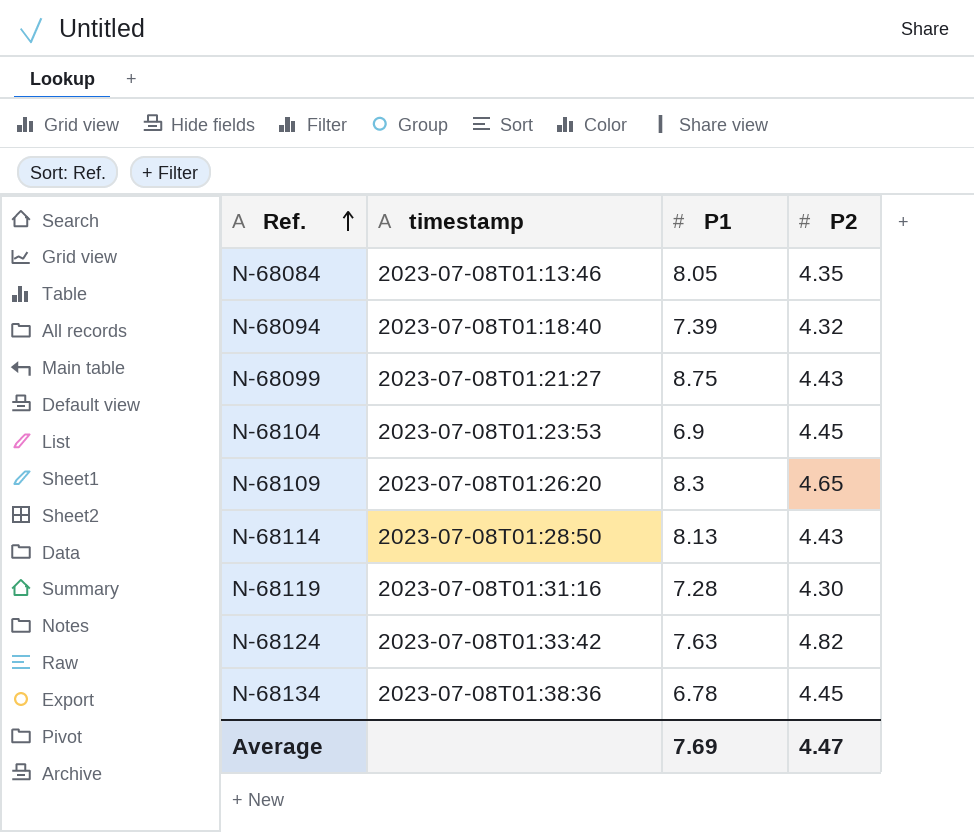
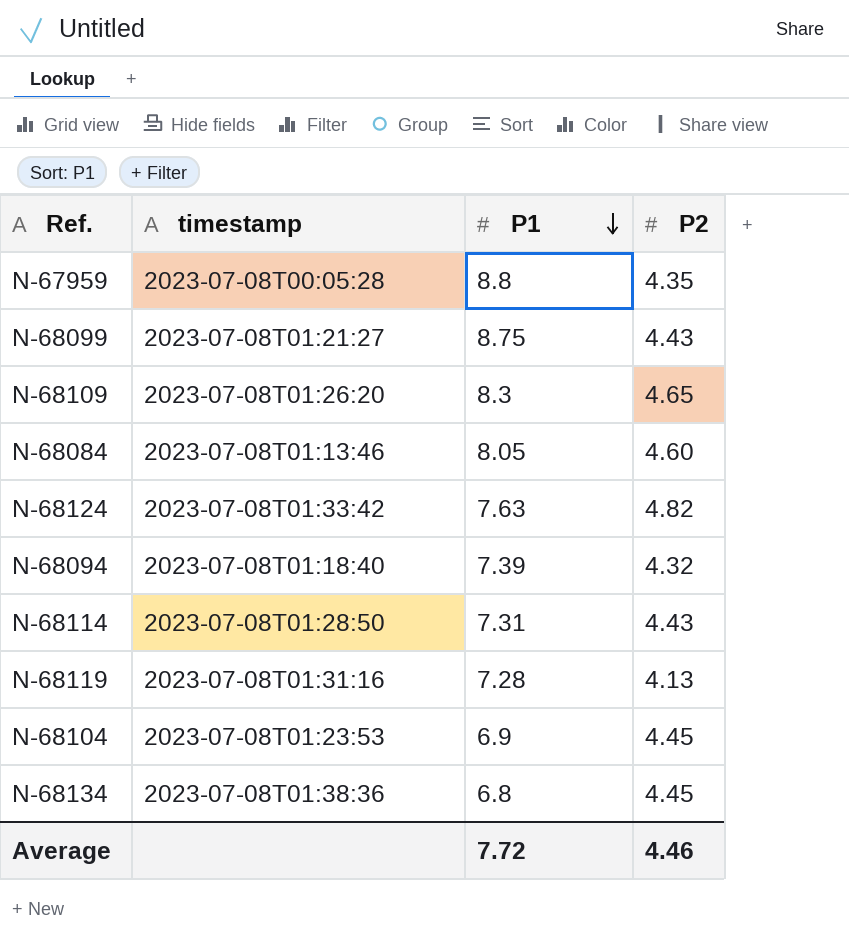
row order: Ref. ascending -> P1 descending
row N-67959: none -> 2023-07-08T00:05:28 | 8.8 | 4.35
N-68084 | P2: 4.35 -> 4.60
N-68114 | P1: 8.13 -> 7.31
N-68119 | P2: 4.30 -> 4.13
N-68134 | P1: 6.78 -> 6.8
Average | P1: 7.69 -> 7.72
Average | P2: 4.47 -> 4.46

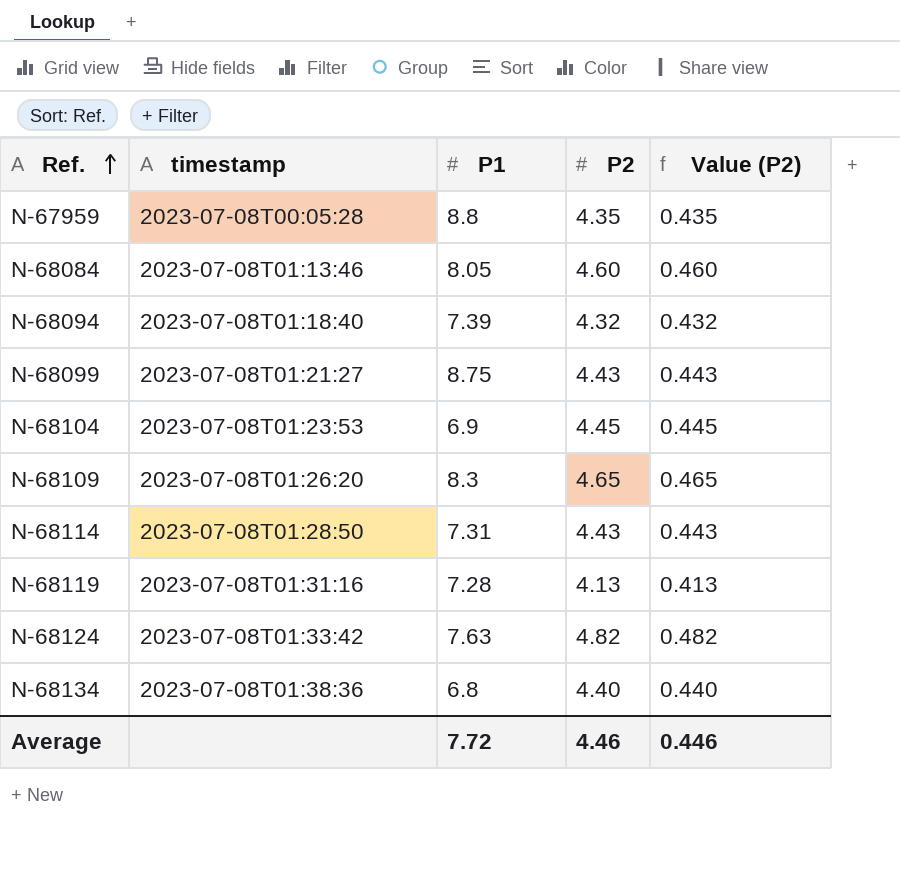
row order: P1 descending -> Ref. ascending
column Value (P2) | formula: none -> [P2] * 0.1
N-68134 | P2: 4.45 -> 4.40

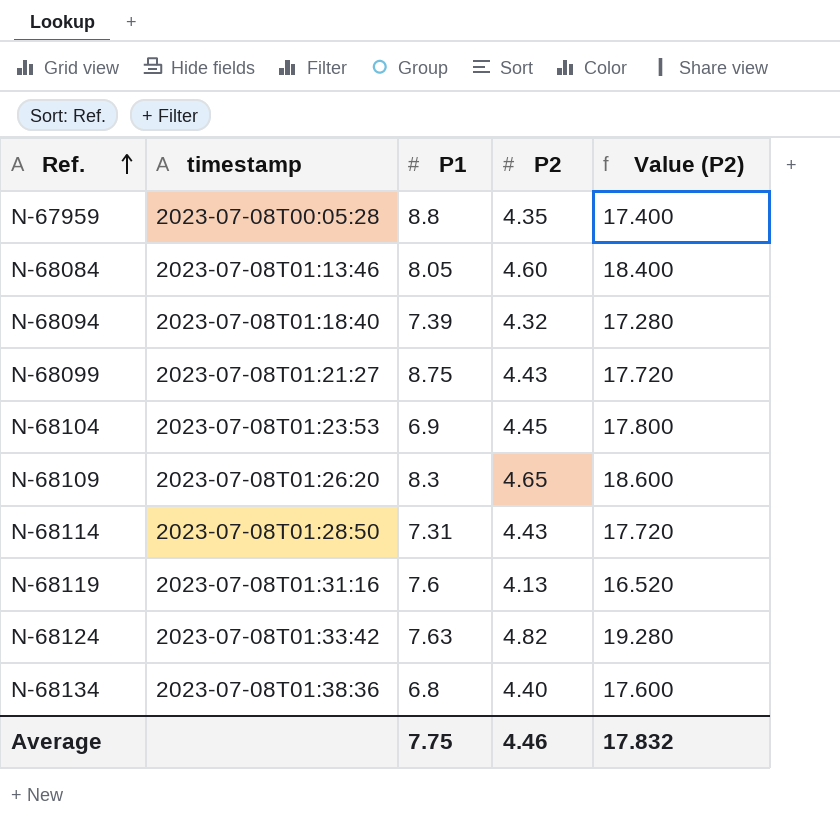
column Value (P2) | formula: [P2] * 0.1 -> [P2] * 4
N-68119 | P1: 7.28 -> 7.6
Average | P1: 7.72 -> 7.75
Average | Value (P2): 0.446 -> 17.832

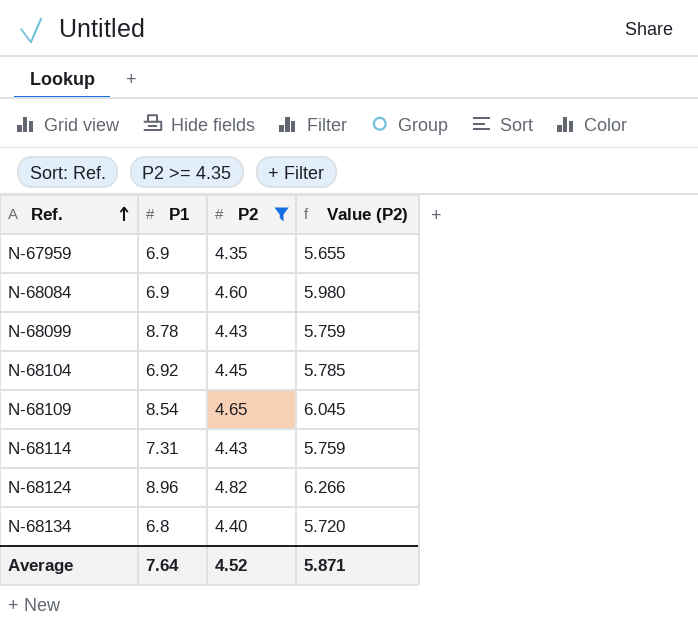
filter: none -> P2 >= 4.35
column timestamp | position: 2 -> none
column Value (P2) | formula: [P2] * 4 -> [P2] * 1.3
N-67959 | P1: 8.8 -> 6.9
N-68084 | P1: 8.05 -> 6.9
N-68099 | P1: 8.75 -> 8.78
N-68104 | P1: 6.9 -> 6.92
N-68109 | P1: 8.3 -> 8.54
N-68124 | P1: 7.63 -> 8.96
Average | P1: 7.75 -> 7.64
Average | P2: 4.46 -> 4.52
Average | Value (P2): 17.832 -> 5.871

